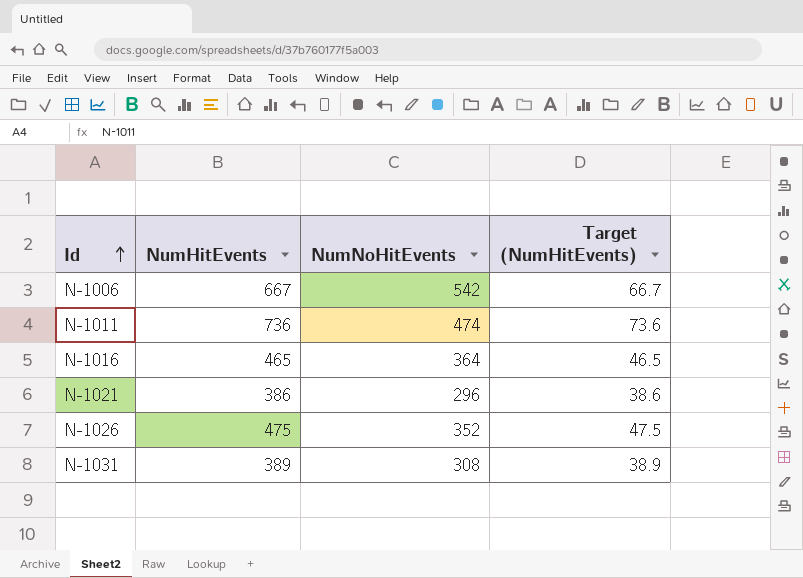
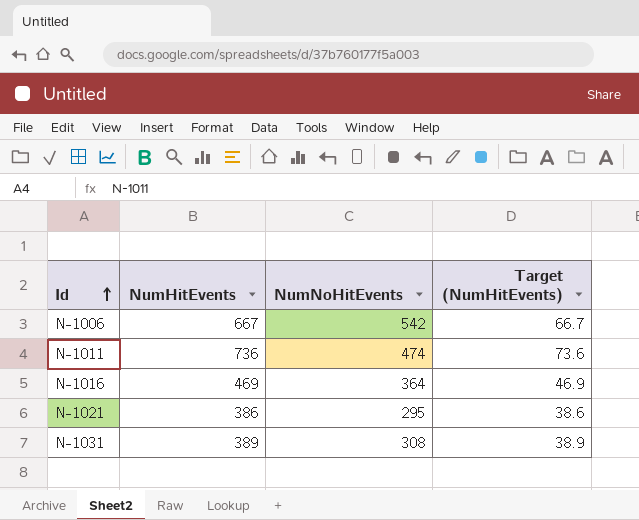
row N-1026: 475 | 352 | 47.5 -> none
N-1016 | NumHitEvents: 465 -> 469
N-1016 | Target (NumHitEvents): 46.5 -> 46.9
N-1021 | NumNoHitEvents: 296 -> 295

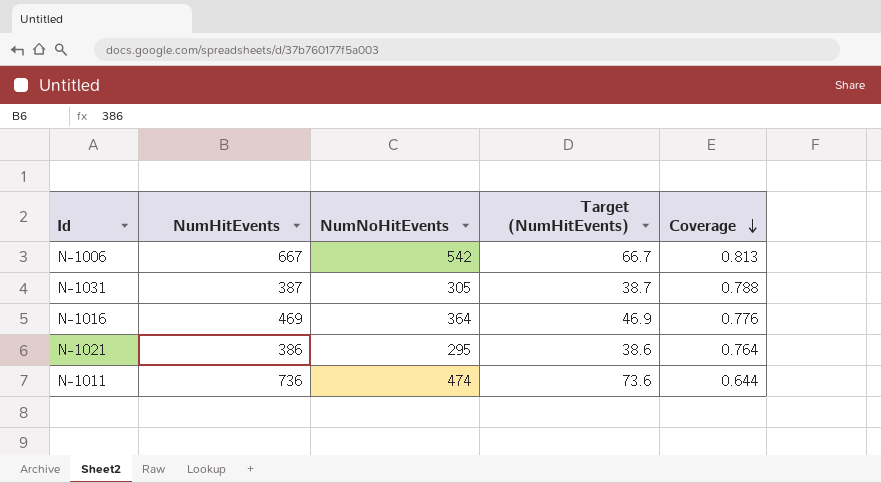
row order: Id ascending -> Coverage descending
column Coverage | formula: none -> [NumNoHitEvents] / [NumHitEvents]
N-1031 | NumHitEvents: 389 -> 387
N-1031 | NumNoHitEvents: 308 -> 305
N-1031 | Target (NumHitEvents): 38.9 -> 38.7

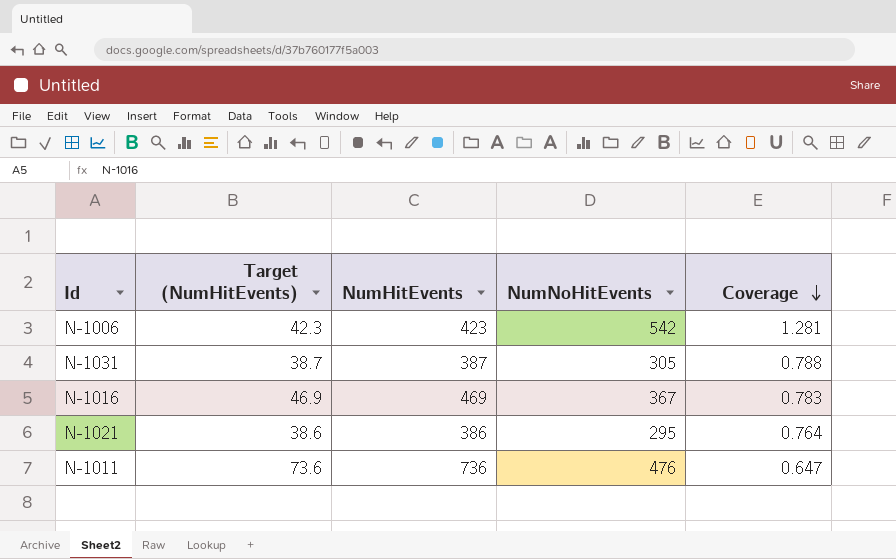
column Target (NumHitEvents) | position: 4 -> 2
N-1006 | Target (NumHitEvents): 66.7 -> 42.3
N-1006 | NumHitEvents: 667 -> 423
N-1006 | Coverage: 0.813 -> 1.281
N-1016 | NumNoHitEvents: 364 -> 367
N-1016 | Coverage: 0.776 -> 0.783
N-1011 | NumNoHitEvents: 474 -> 476
N-1011 | Coverage: 0.644 -> 0.647

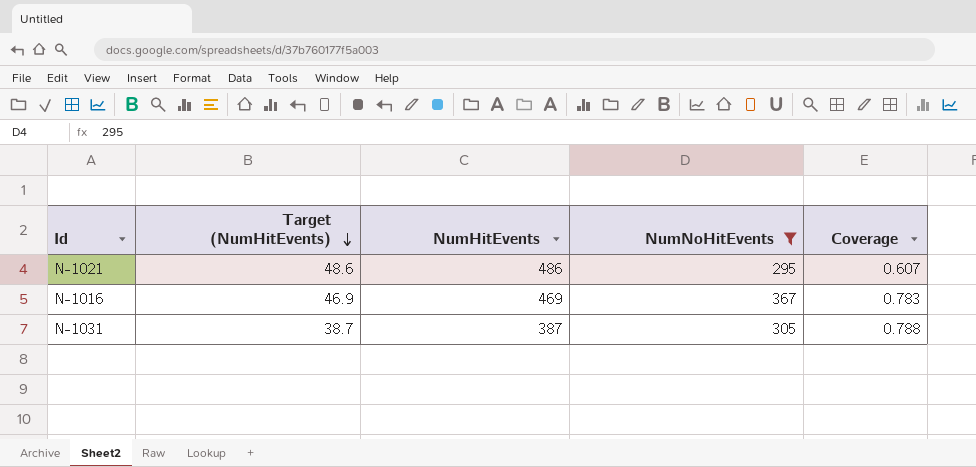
filter: none -> NumNoHitEvents <= 367
row order: Coverage descending -> Target (NumHitEvents) descending
N-1021 | Target (NumHitEvents): 38.6 -> 48.6
N-1021 | NumHitEvents: 386 -> 486
N-1021 | Coverage: 0.764 -> 0.607

